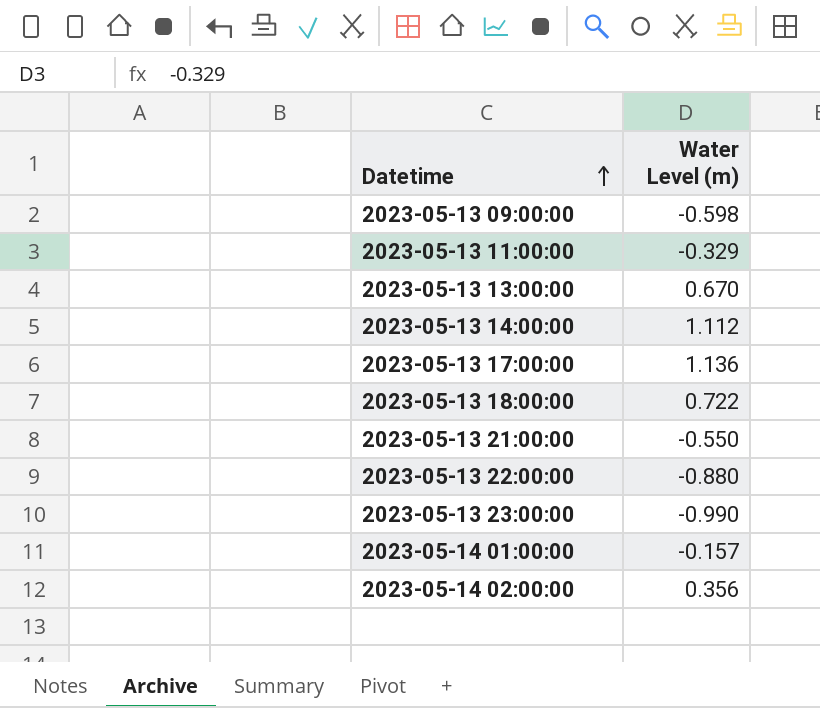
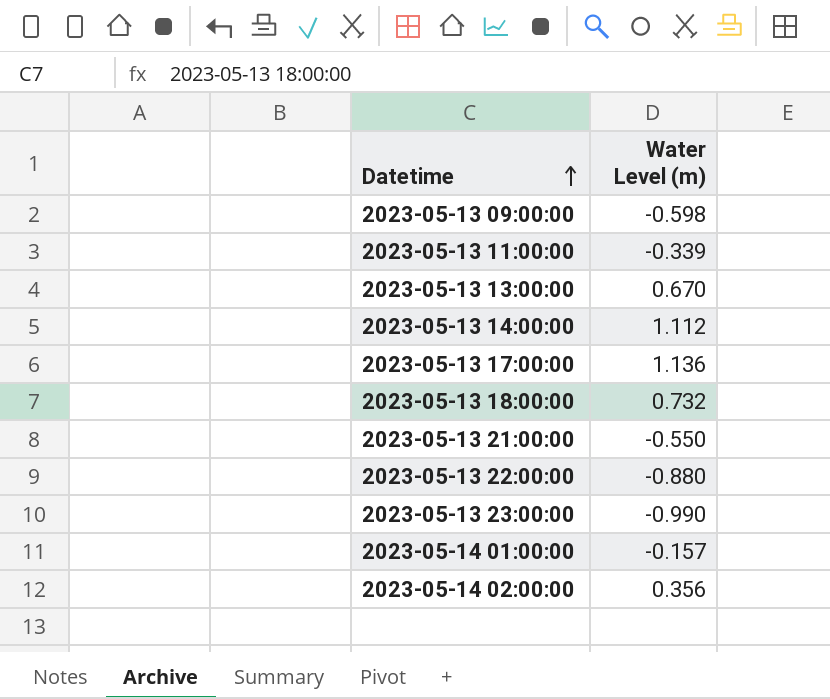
2023-05-13 11:00:00 | Water Level (m): -0.329 -> -0.339
2023-05-13 18:00:00 | Water Level (m): 0.722 -> 0.732

